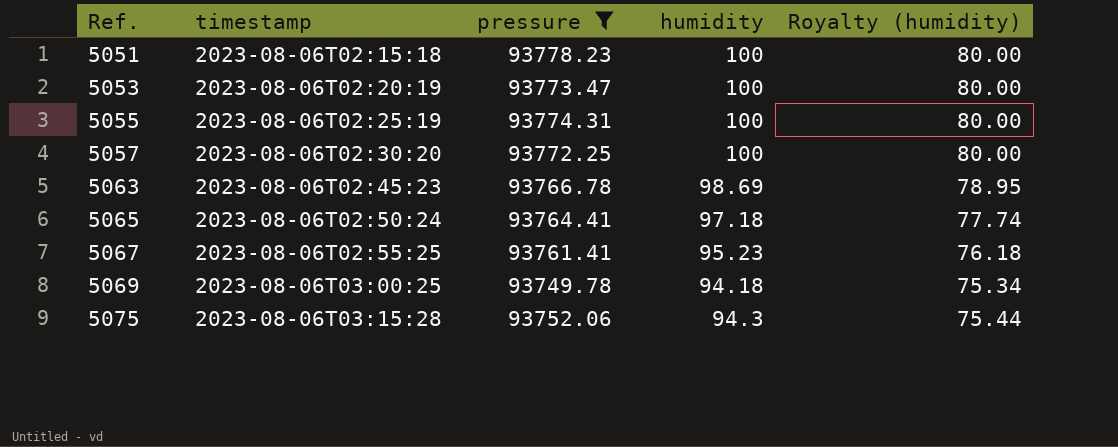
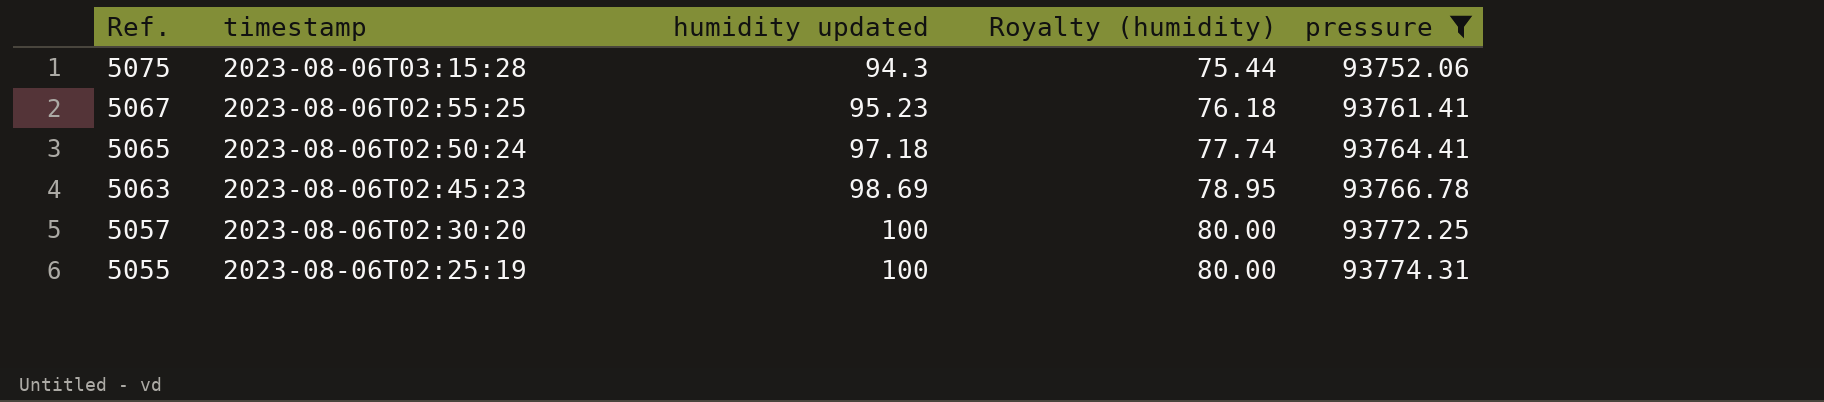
row order: Ref. ascending -> Ref. descending
column name: humidity -> humidity updated
column pressure | position: 3 -> 5
row 5051: 2023-08-06T02:15:18 | 93778.23 | 100 | 80.00 -> none
row 5053: 2023-08-06T02:20:19 | 93773.47 | 100 | 80.00 -> none
row 5069: 2023-08-06T03:00:25 | 93749.78 | 94.18 | 75.34 -> none

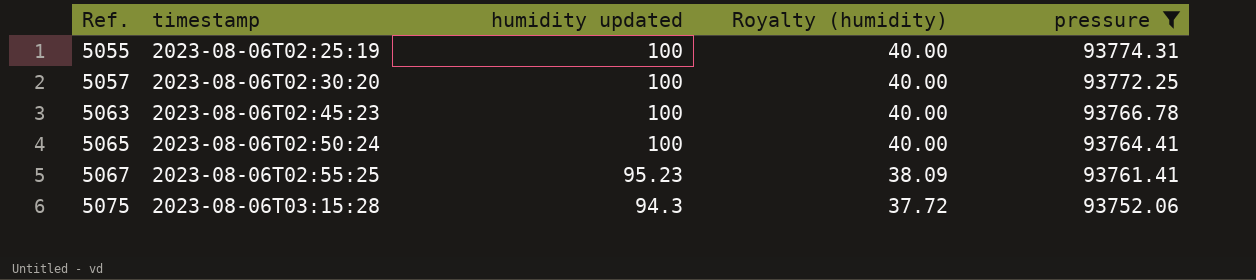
row order: Ref. descending -> Ref. ascending
column Royalty (humidity) | formula: [humidity updated] * 0.8 -> [humidity updated] * 0.4
5063 | humidity updated: 98.69 -> 100
5065 | humidity updated: 97.18 -> 100

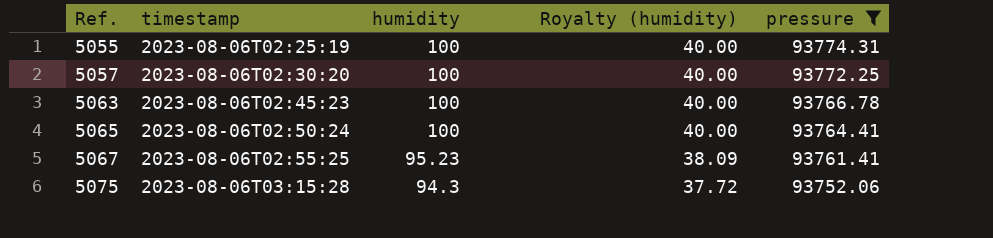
column name: humidity updated -> humidity

